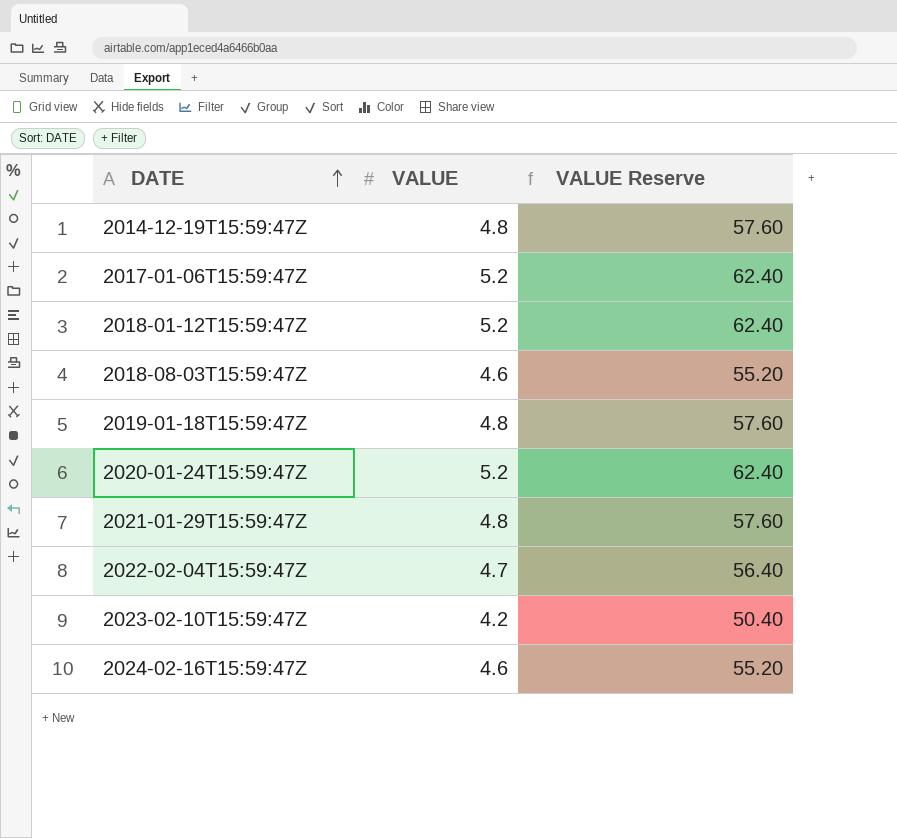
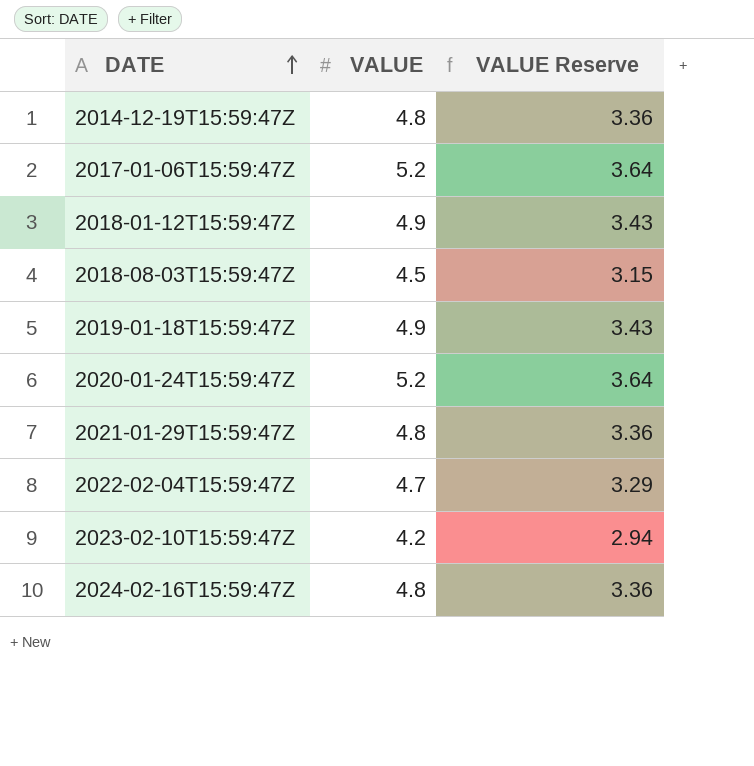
column VALUE Reserve | formula: [VALUE] * 12 -> [VALUE] * 0.7
2018-01-12T15:59:47Z | VALUE: 5.2 -> 4.9
2018-08-03T15:59:47Z | VALUE: 4.6 -> 4.5
2019-01-18T15:59:47Z | VALUE: 4.8 -> 4.9
2024-02-16T15:59:47Z | VALUE: 4.6 -> 4.8

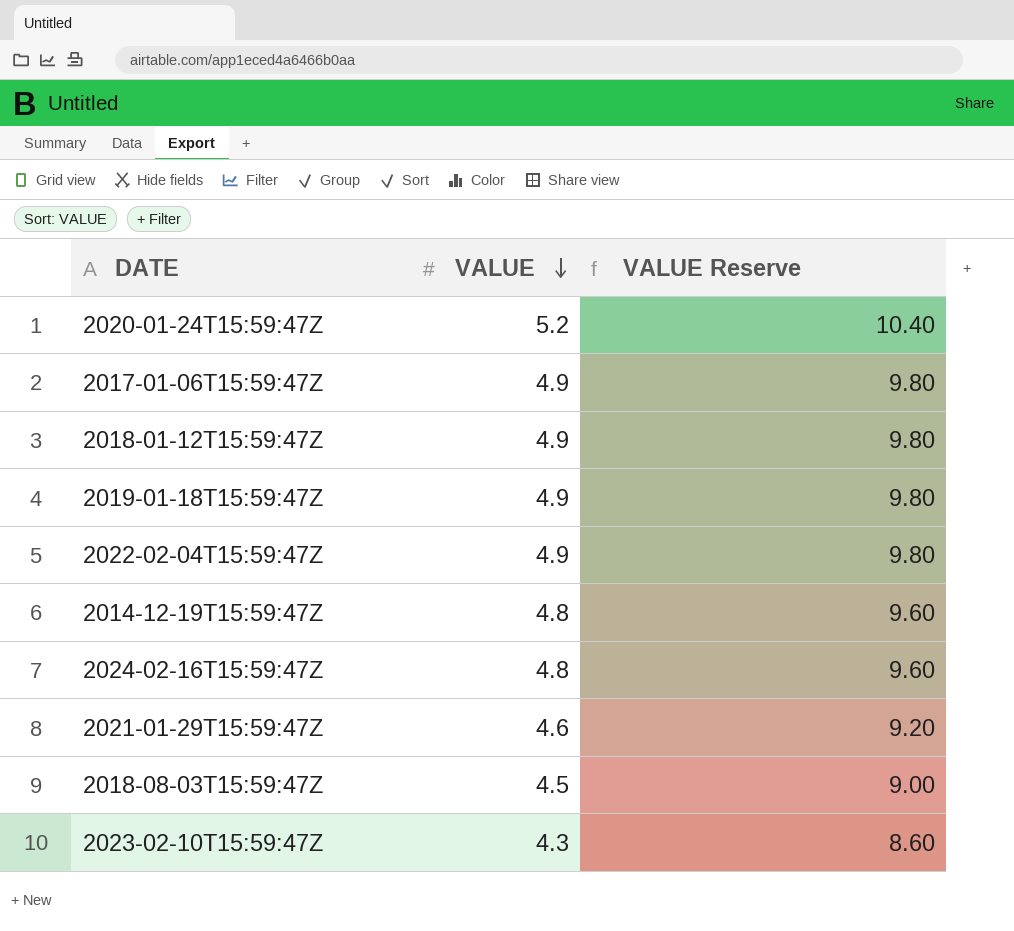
row order: DATE ascending -> VALUE descending
column VALUE Reserve | formula: [VALUE] * 0.7 -> [VALUE] * 2
2017-01-06T15:59:47Z | VALUE: 5.2 -> 4.9
2022-02-04T15:59:47Z | VALUE: 4.7 -> 4.9
2021-01-29T15:59:47Z | VALUE: 4.8 -> 4.6
2023-02-10T15:59:47Z | VALUE: 4.2 -> 4.3

